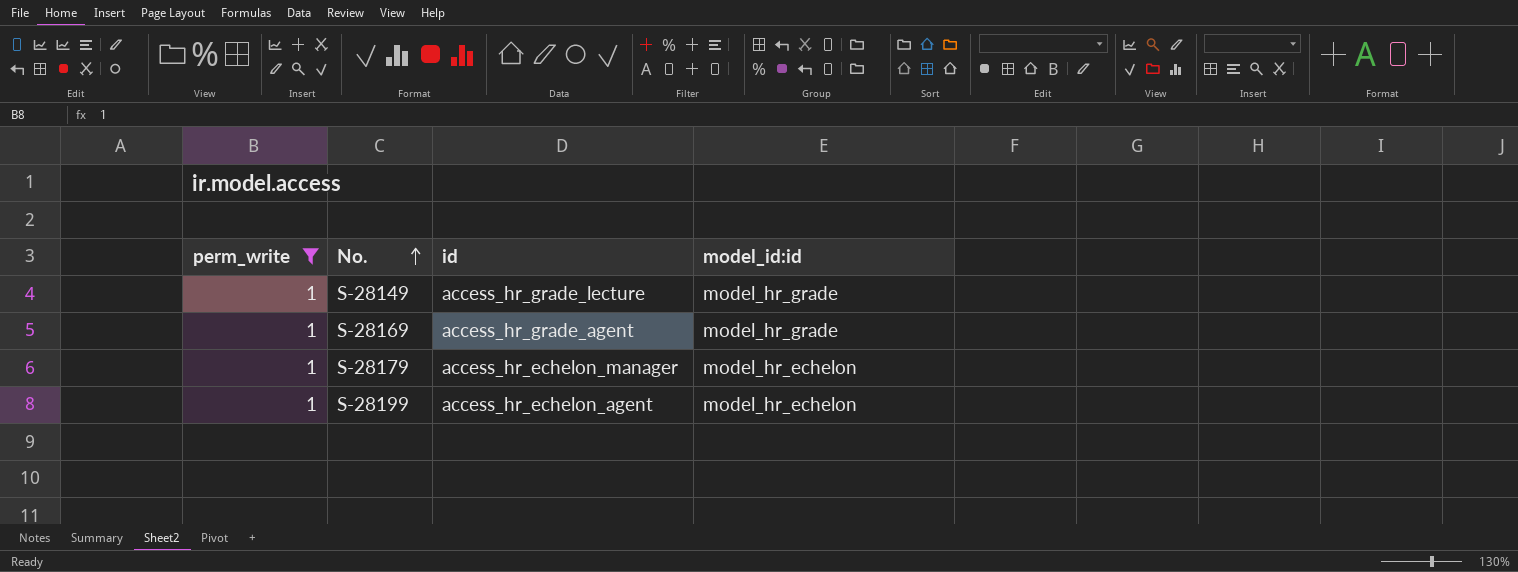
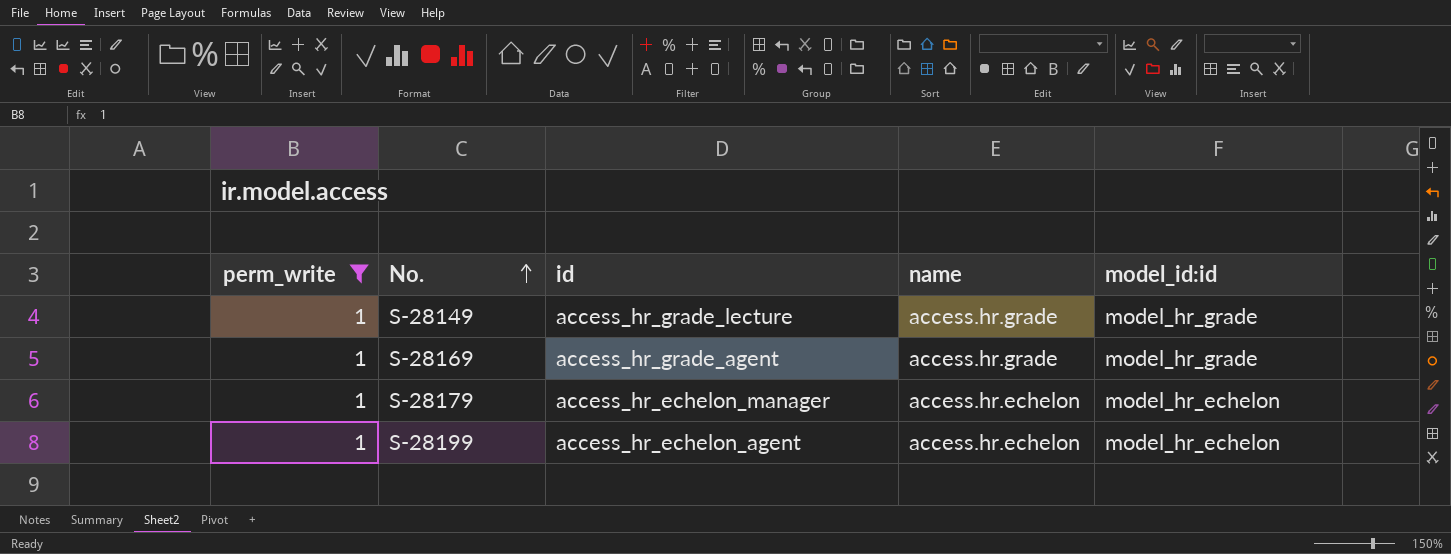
column name | position: none -> 4

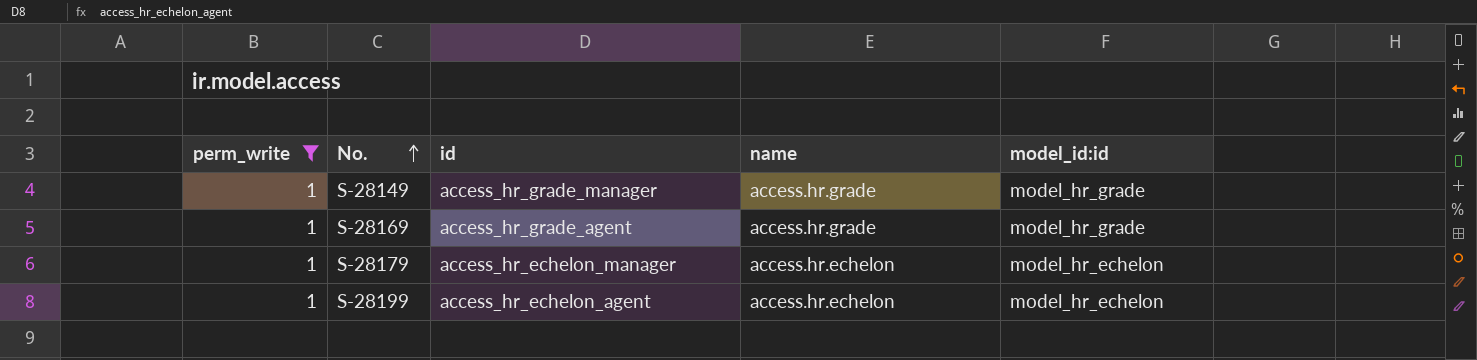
S-28149 | id: access_hr_grade_lecture -> access_hr_grade_manager

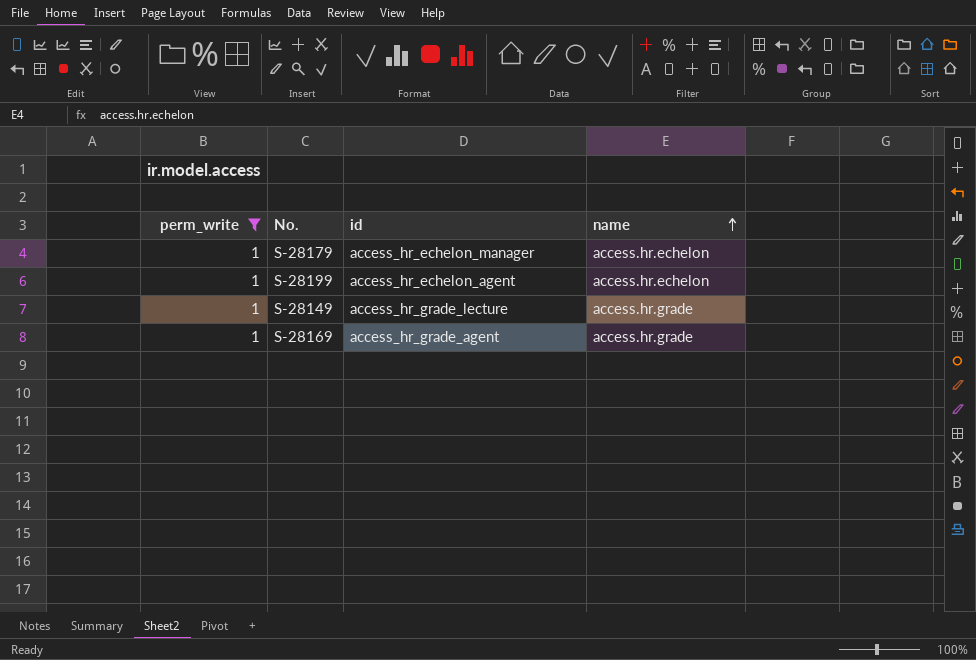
row order: No. ascending -> name ascending
column model_id:id | position: 5 -> none
S-28149 | id: access_hr_grade_manager -> access_hr_grade_lecture

